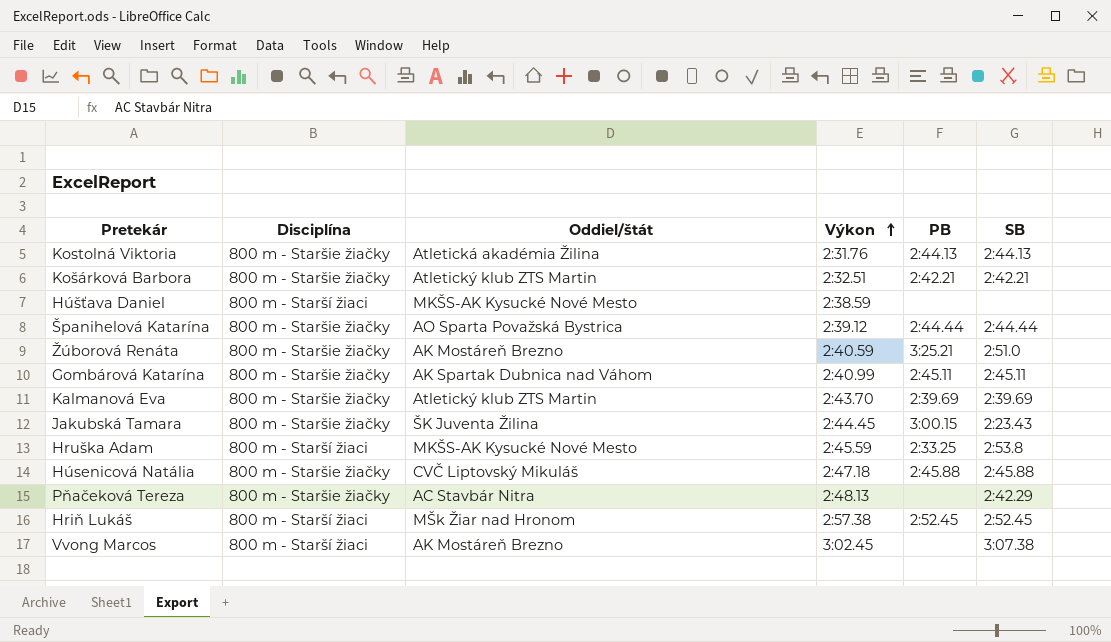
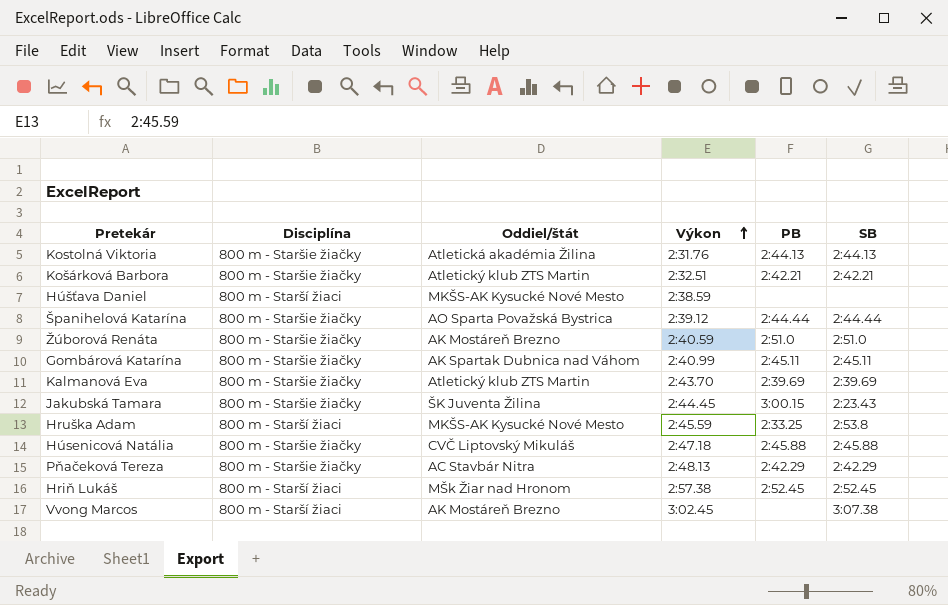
Žúborová Renáta | PB: 3:25.21 -> 2:51.0
Pňačeková Tereza | PB: none -> 2:42.29

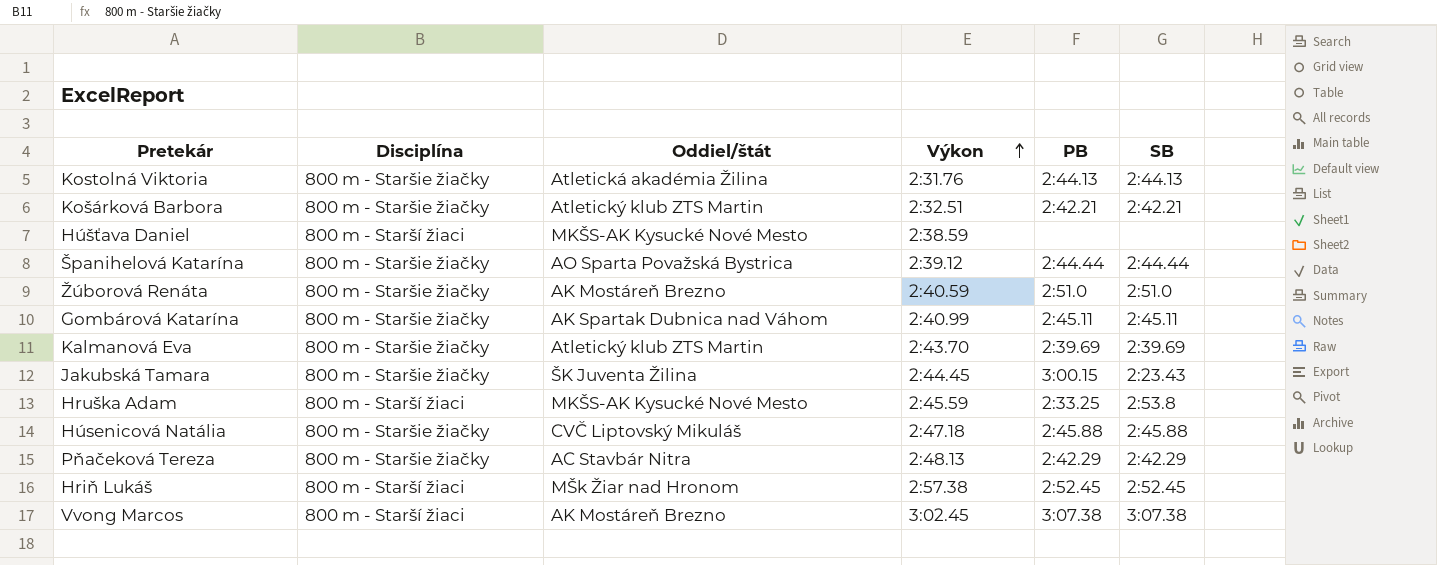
Vvong Marcos | PB: none -> 3:07.38

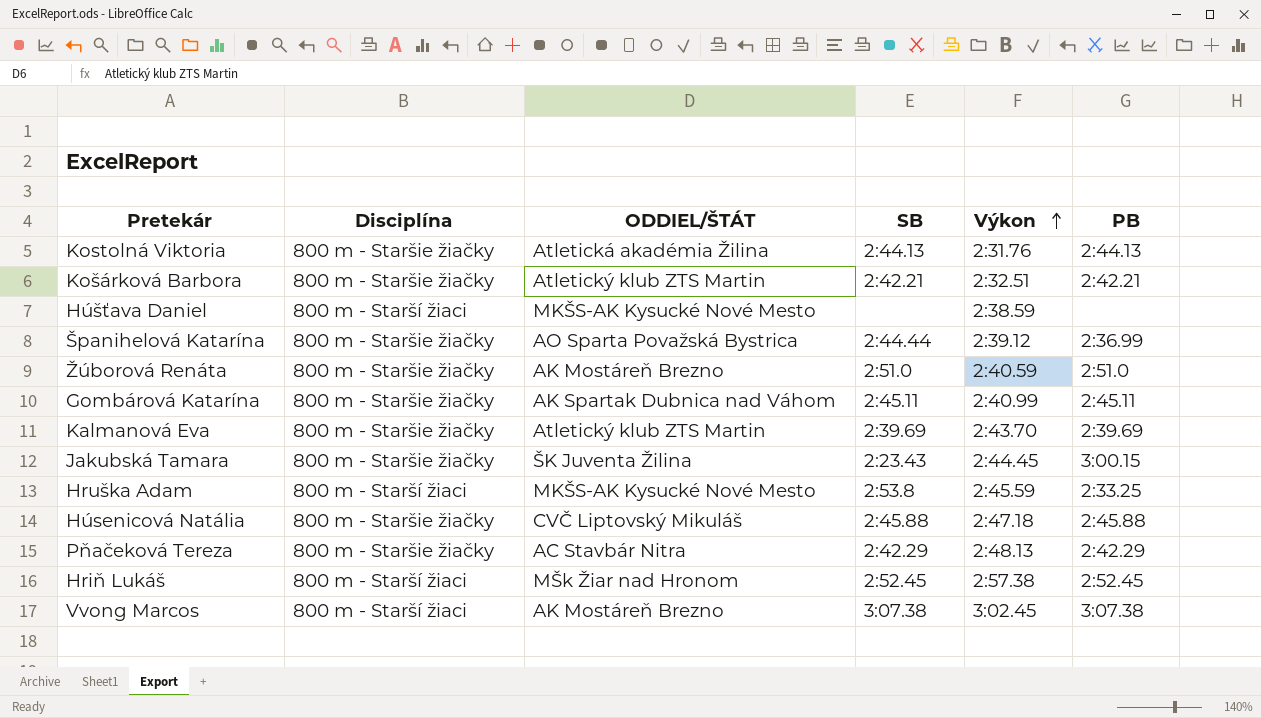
column name: Oddiel/štát -> ODDIEL/ŠTÁT
column SB | position: 6 -> 4
Španihelová Katarína | PB: 2:44.44 -> 2:36.99

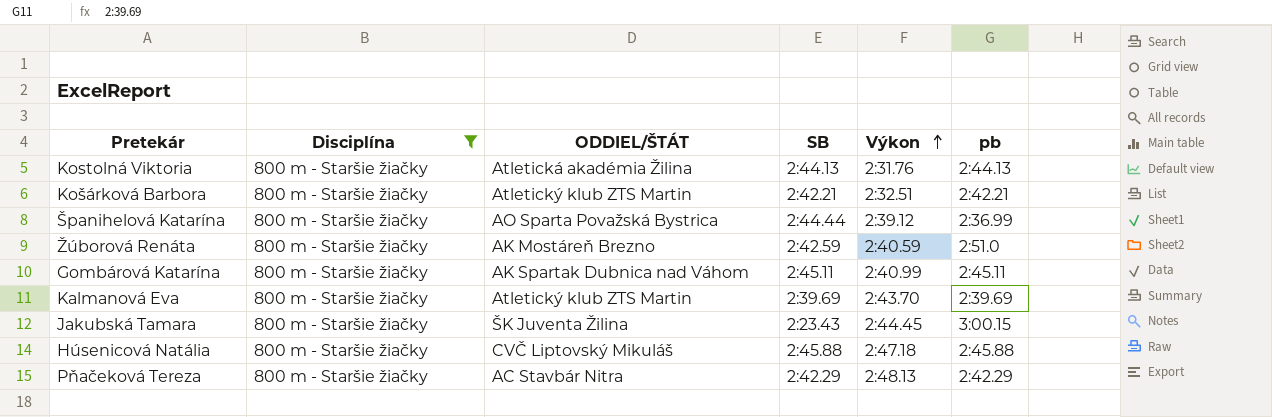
filter: none -> Disciplína = 800 m - Staršie žiačky
column name: PB -> pb
Žúborová Renáta | SB: 2:51.0 -> 2:42.59

